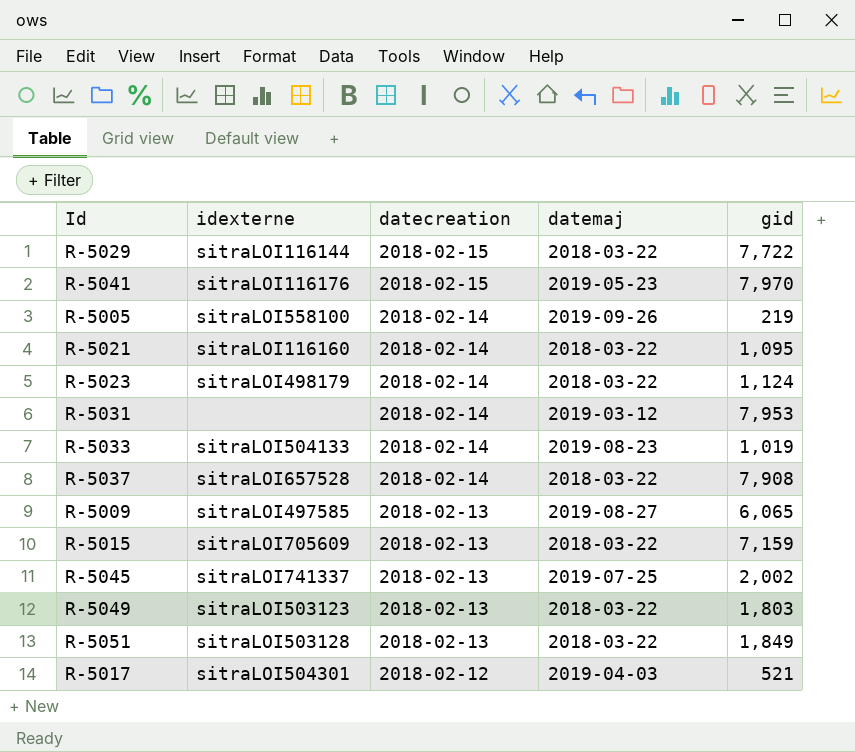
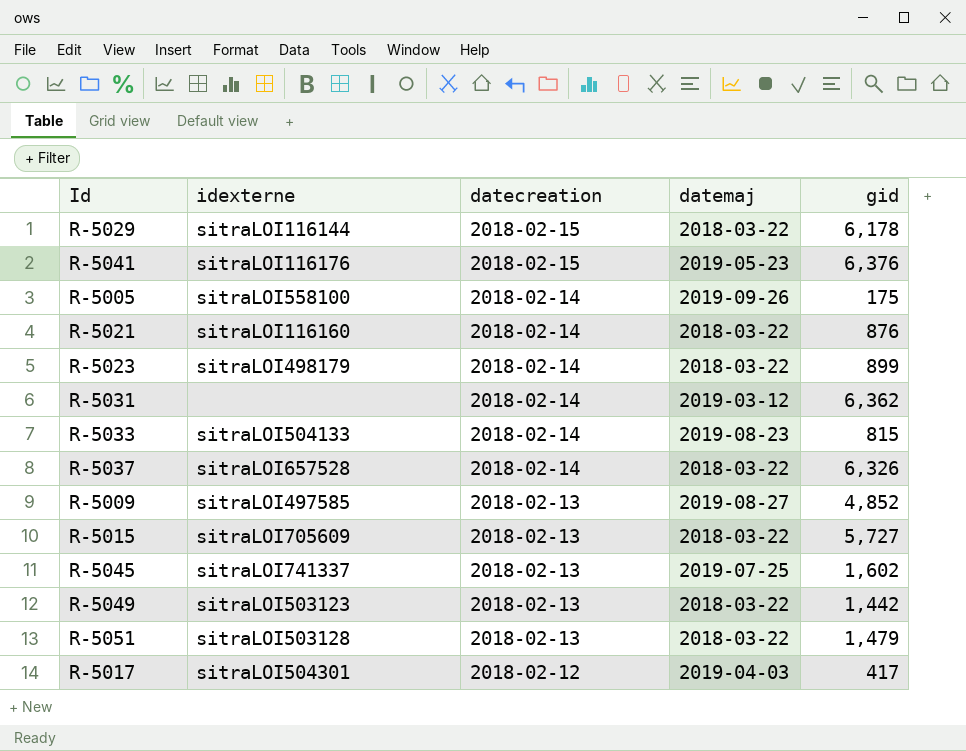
R-5029 | gid: 7,722 -> 6,178
R-5041 | gid: 7,970 -> 6,376
R-5005 | gid: 219 -> 175
R-5021 | gid: 1,095 -> 876
R-5023 | gid: 1,124 -> 899
R-5031 | gid: 7,953 -> 6,362
R-5033 | gid: 1,019 -> 815
R-5037 | gid: 7,908 -> 6,326
R-5009 | gid: 6,065 -> 4,852
R-5015 | gid: 7,159 -> 5,727
R-5045 | gid: 2,002 -> 1,602
R-5049 | gid: 1,803 -> 1,442
R-5051 | gid: 1,849 -> 1,479
R-5017 | gid: 521 -> 417

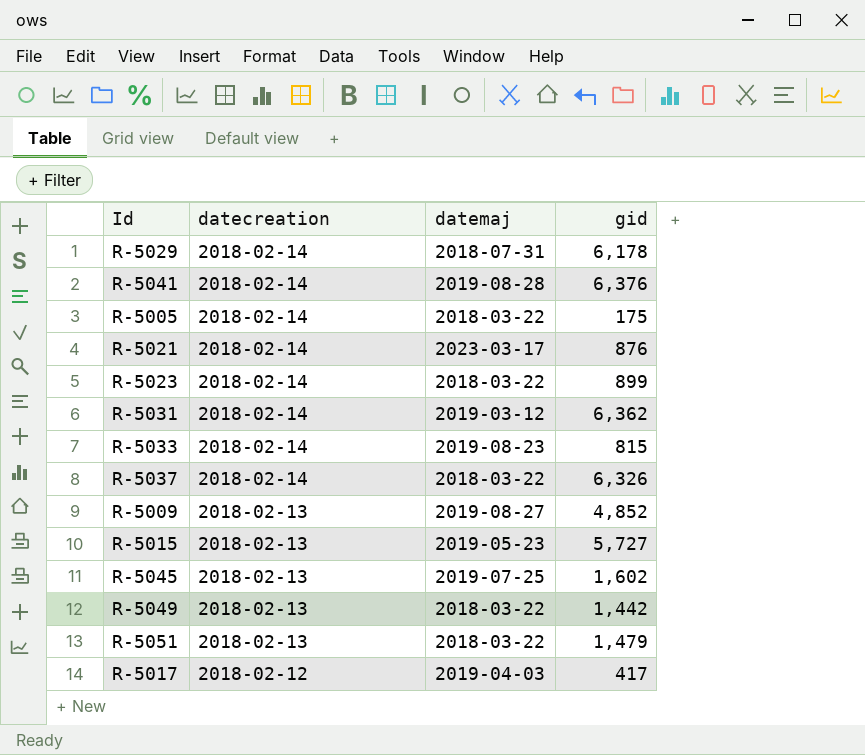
column idexterne | position: 2 -> none
R-5029 | datecreation: 2018-02-15 -> 2018-02-14
R-5029 | datemaj: 2018-03-22 -> 2018-07-31
R-5041 | datecreation: 2018-02-15 -> 2018-02-14
R-5041 | datemaj: 2019-05-23 -> 2019-08-28
R-5005 | datemaj: 2019-09-26 -> 2018-03-22
R-5021 | datemaj: 2018-03-22 -> 2023-03-17
R-5015 | datemaj: 2018-03-22 -> 2019-05-23

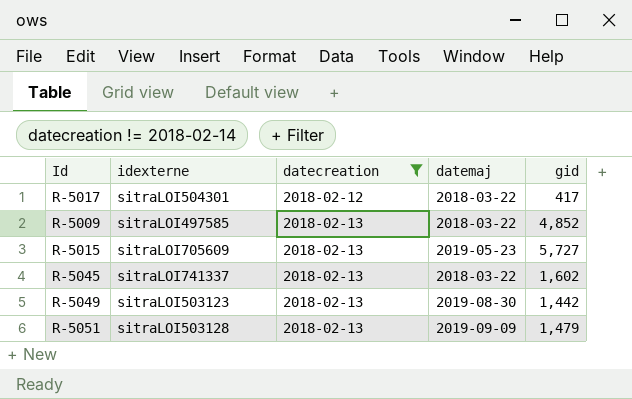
filter: none -> datecreation != 2018-02-14
row order: datecreation descending -> datecreation ascending
column idexterne | position: none -> 2
R-5017 | datemaj: 2019-04-03 -> 2018-03-22
R-5009 | datemaj: 2019-08-27 -> 2018-03-22
R-5045 | datemaj: 2019-07-25 -> 2018-03-22
R-5049 | datemaj: 2018-03-22 -> 2019-08-30
R-5051 | datemaj: 2018-03-22 -> 2019-09-09

